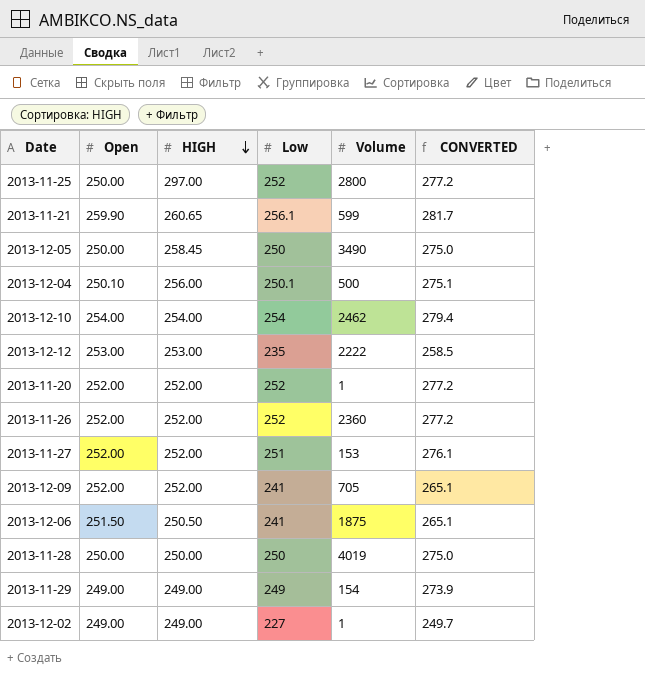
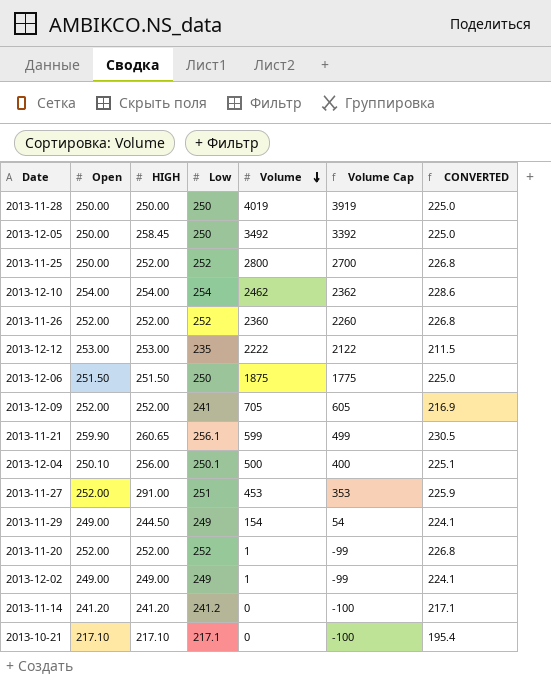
row order: HIGH descending -> Volume descending
column Volume Cap | formula: none -> [Volume] - 100
column CONVERTED | formula: [Low] * 1.1 -> [Low] * 0.9
2013-12-05 | Volume: 3490 -> 3492
2013-11-25 | HIGH: 297.00 -> 252.00
2013-12-06 | HIGH: 250.50 -> 251.50
2013-12-06 | Low: 241 -> 250
2013-11-27 | HIGH: 252.00 -> 291.00
2013-11-27 | Volume: 153 -> 453
2013-11-29 | HIGH: 249.00 -> 244.50
2013-12-02 | Low: 227 -> 249
row 2013-11-14: none -> 241.20 | 241.20 | 241.2 | 0 | -100 | 217.1
row 2013-10-21: none -> 217.10 | 217.10 | 217.1 | 0 | -100 | 195.4

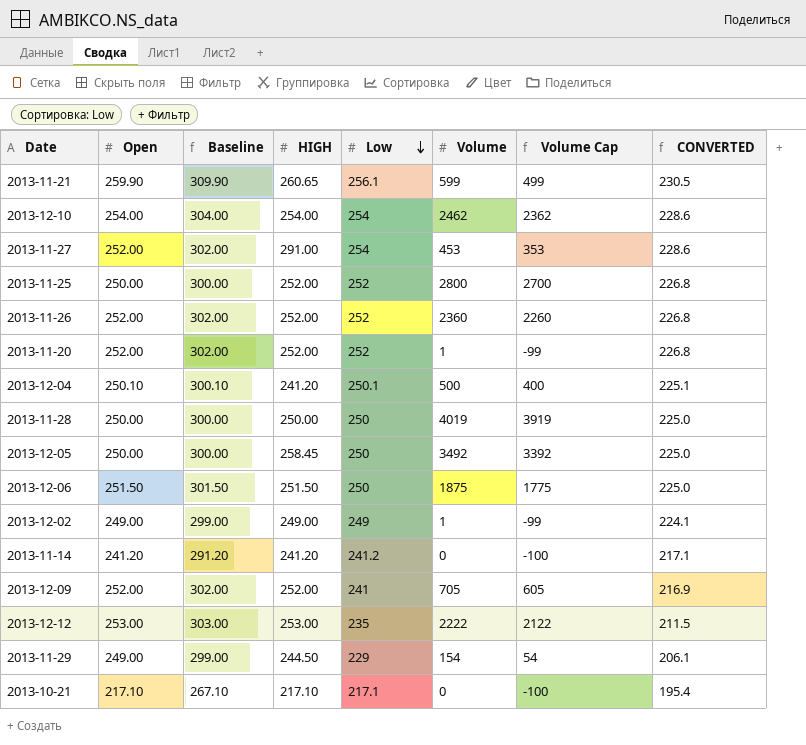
row order: Volume descending -> Low descending
column Baseline | formula: none -> [Open] + 50
2013-11-27 | Low: 251 -> 254
2013-11-27 | CONVERTED: 225.9 -> 228.6
2013-12-04 | HIGH: 256.00 -> 241.20
2013-11-29 | Low: 249 -> 229
2013-11-29 | CONVERTED: 224.1 -> 206.1

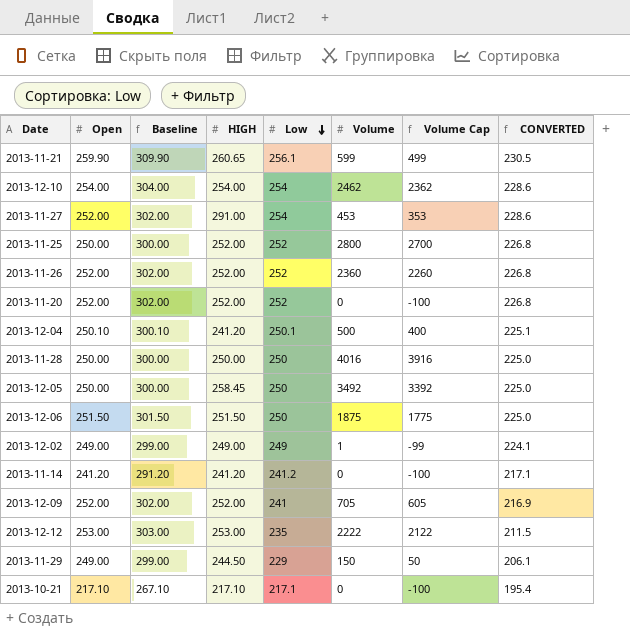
2013-11-20 | Volume: 1 -> 0
2013-11-20 | Volume Cap: -99 -> -100
2013-11-28 | Volume: 4019 -> 4016
2013-11-28 | Volume Cap: 3919 -> 3916
2013-11-29 | Volume: 154 -> 150
2013-11-29 | Volume Cap: 54 -> 50

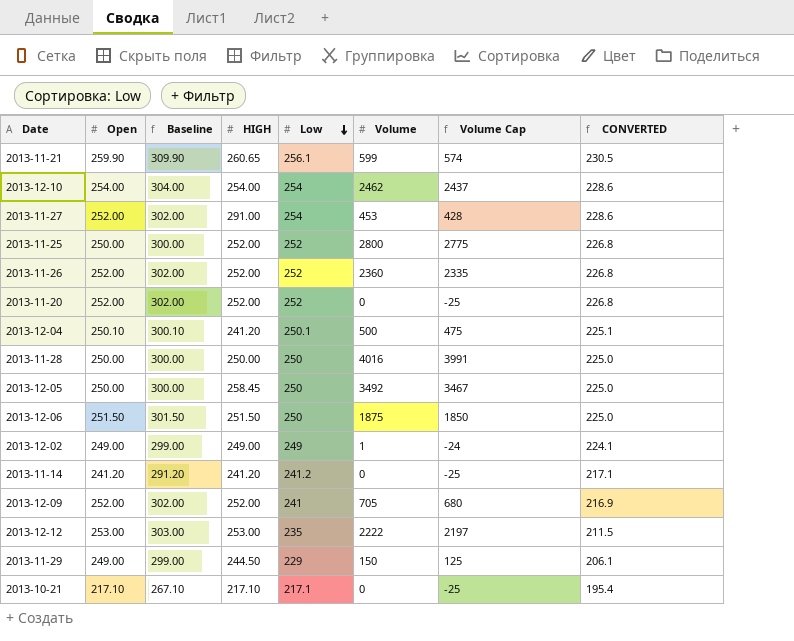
column Volume Cap | formula: [Volume] - 100 -> [Volume] - 25

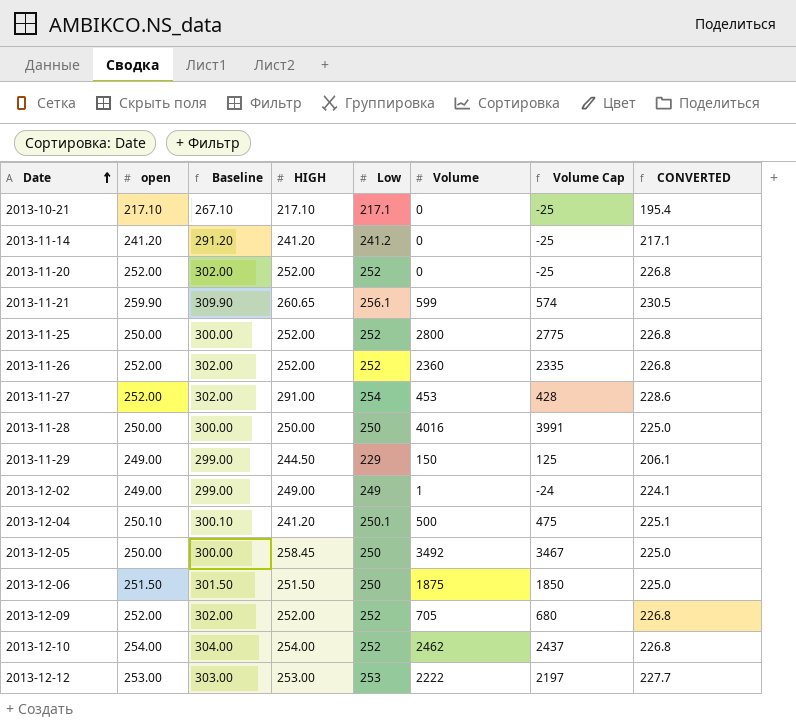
row order: Low descending -> Date ascending
column name: Open -> open
2013-12-09 | Low: 241 -> 252
2013-12-09 | CONVERTED: 216.9 -> 226.8
2013-12-10 | Low: 254 -> 252
2013-12-10 | CONVERTED: 228.6 -> 226.8
2013-12-12 | Low: 235 -> 253
2013-12-12 | CONVERTED: 211.5 -> 227.7

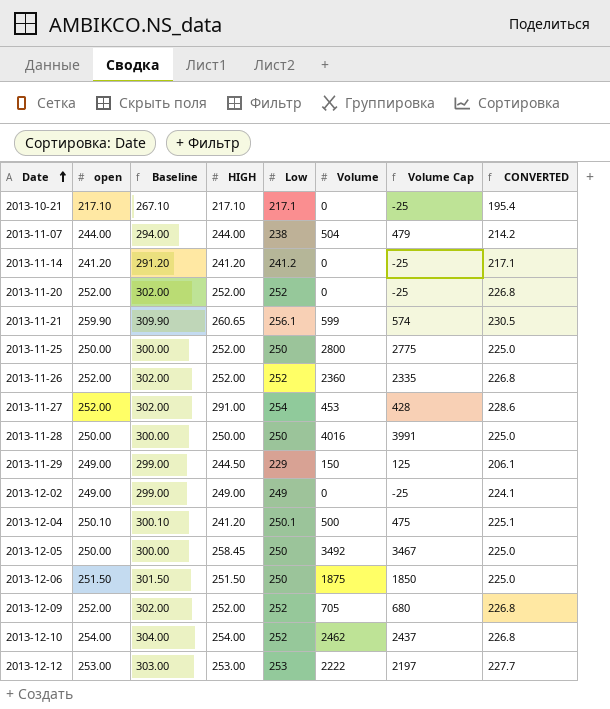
row 2013-11-07: none -> 244.00 | 294.00 | 244.00 | 238 | 504 | 479 | 214.2
2013-11-25 | Low: 252 -> 250
2013-11-25 | CONVERTED: 226.8 -> 225.0
2013-12-02 | Volume: 1 -> 0
2013-12-02 | Volume Cap: -24 -> -25

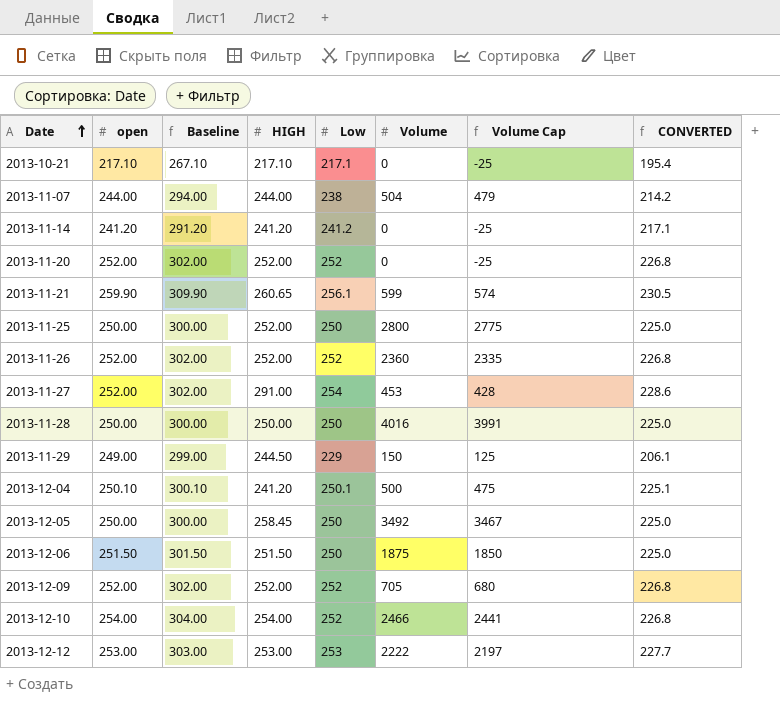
row 2013-12-02: 249.00 | 299.00 | 249.00 | 249 | 0 | -25 | 224.1 -> none
2013-12-10 | Volume: 2462 -> 2466
2013-12-10 | Volume Cap: 2437 -> 2441

